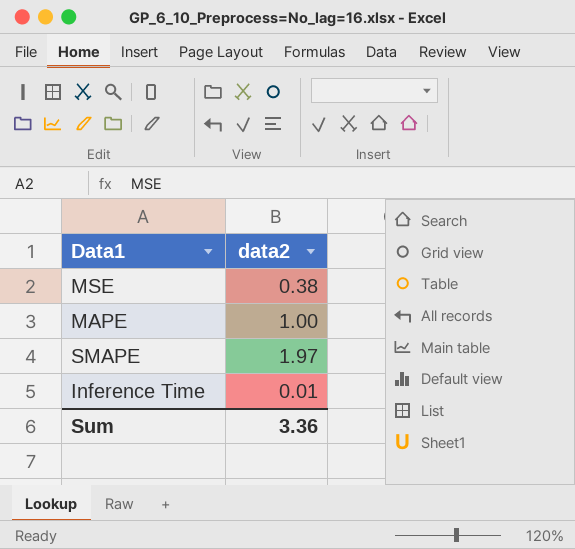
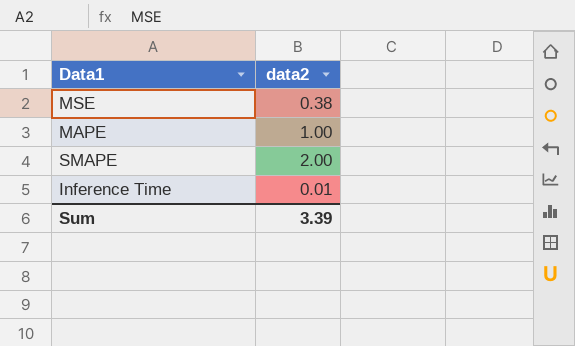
SMAPE | data2: 1.97 -> 2.00
Sum | data2: 3.36 -> 3.39

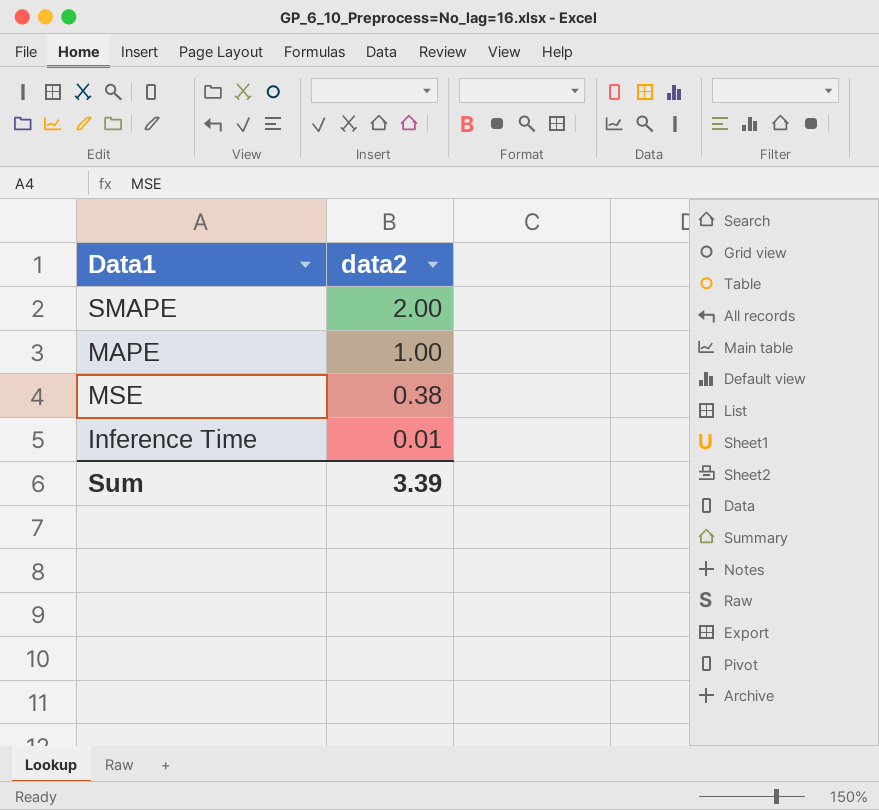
row order: none -> data2 descending

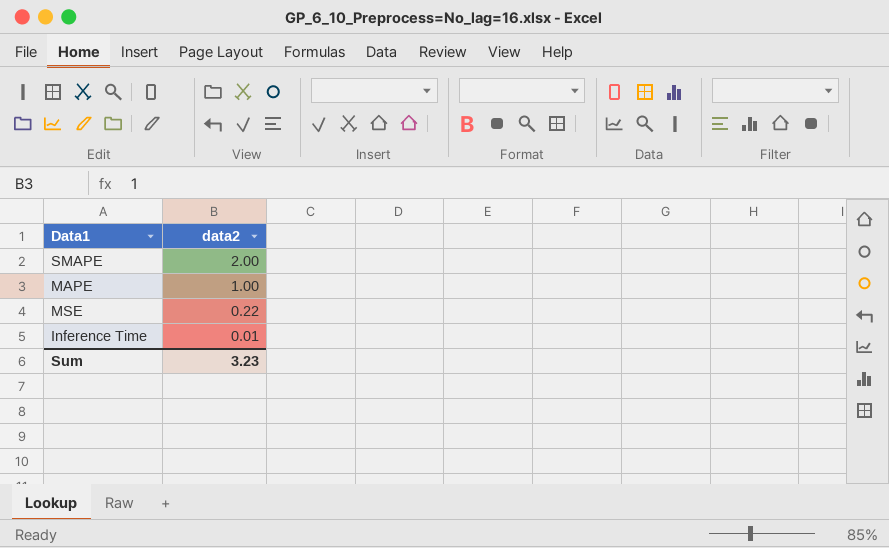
MSE | data2: 0.38 -> 0.22
Sum | data2: 3.39 -> 3.23

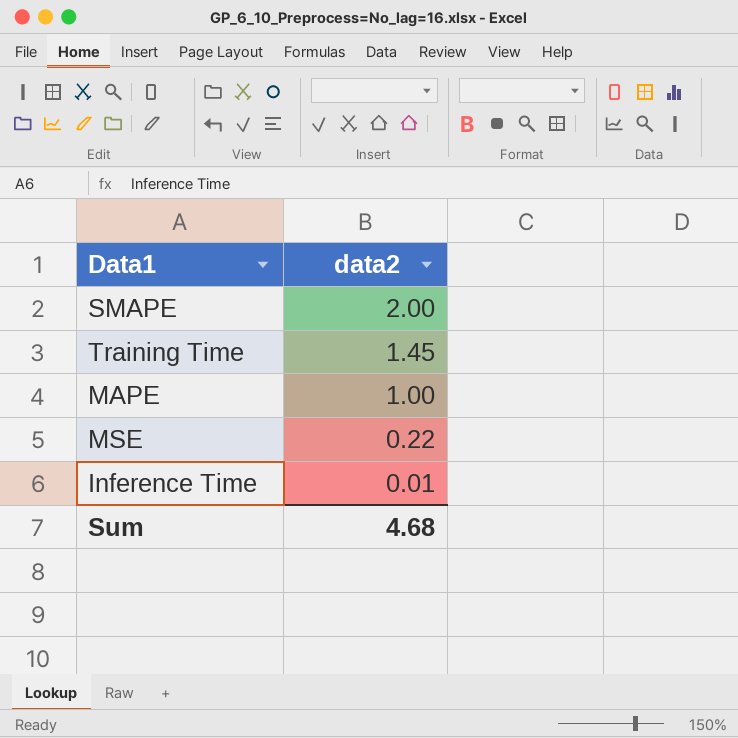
row Training Time: none -> 1.45
Sum | data2: 3.23 -> 4.68

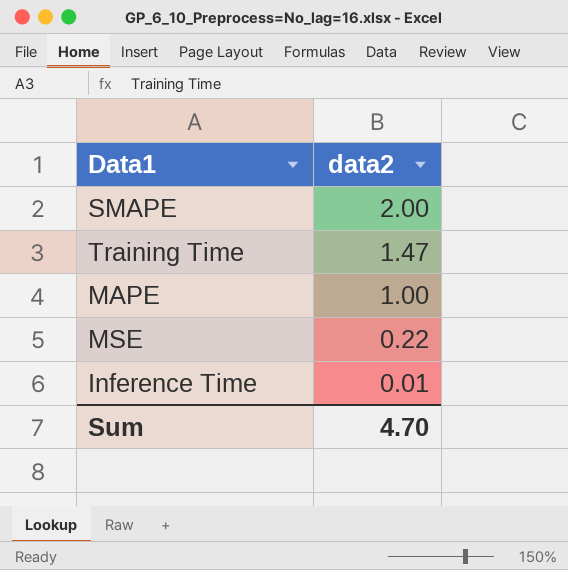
Training Time | data2: 1.45 -> 1.47
Sum | data2: 4.68 -> 4.70

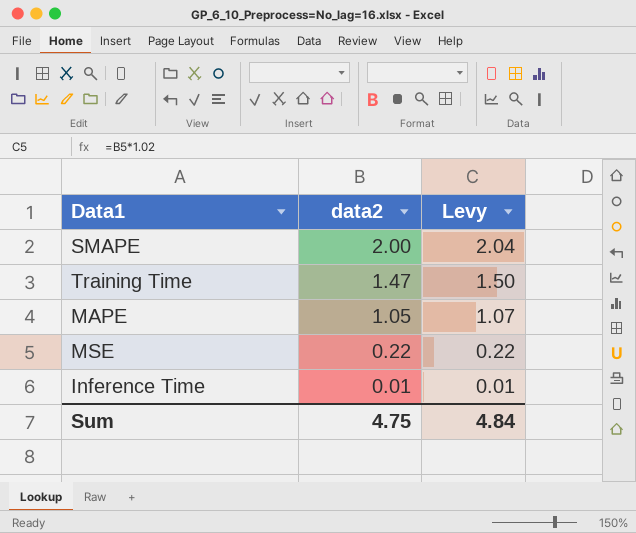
column Levy | formula: none -> [data2] * 1.02
MAPE | data2: 1.00 -> 1.05
Sum | data2: 4.70 -> 4.75

